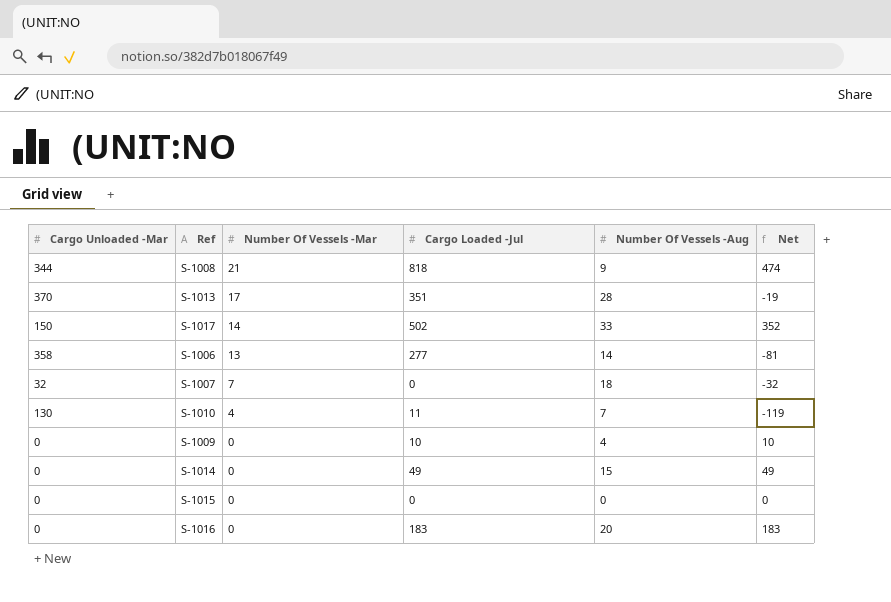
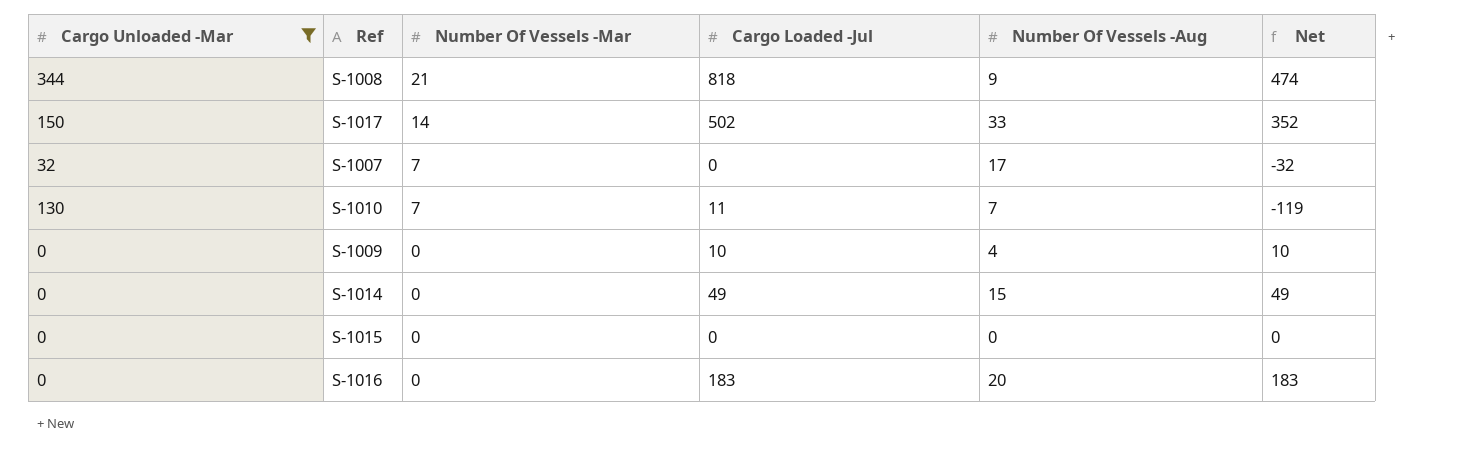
filter: none -> Cargo Unloaded -Mar <= 344
S-1007 | Number Of Vessels -Aug: 18 -> 17
S-1010 | Number Of Vessels -Mar: 4 -> 7

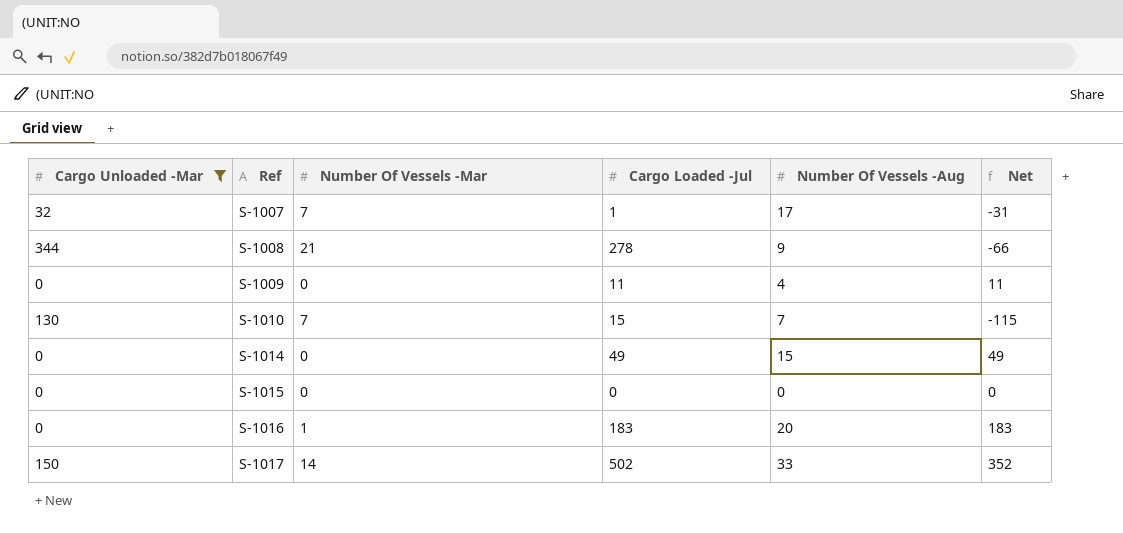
row order: Number Of Vessels -Mar descending -> Ref ascending
S-1007 | Cargo Loaded -Jul: 0 -> 1
S-1007 | Net: -32 -> -31
S-1008 | Cargo Loaded -Jul: 818 -> 278
S-1008 | Net: 474 -> -66
S-1009 | Cargo Loaded -Jul: 10 -> 11
S-1009 | Net: 10 -> 11
S-1010 | Cargo Loaded -Jul: 11 -> 15
S-1010 | Net: -119 -> -115
S-1016 | Number Of Vessels -Mar: 0 -> 1

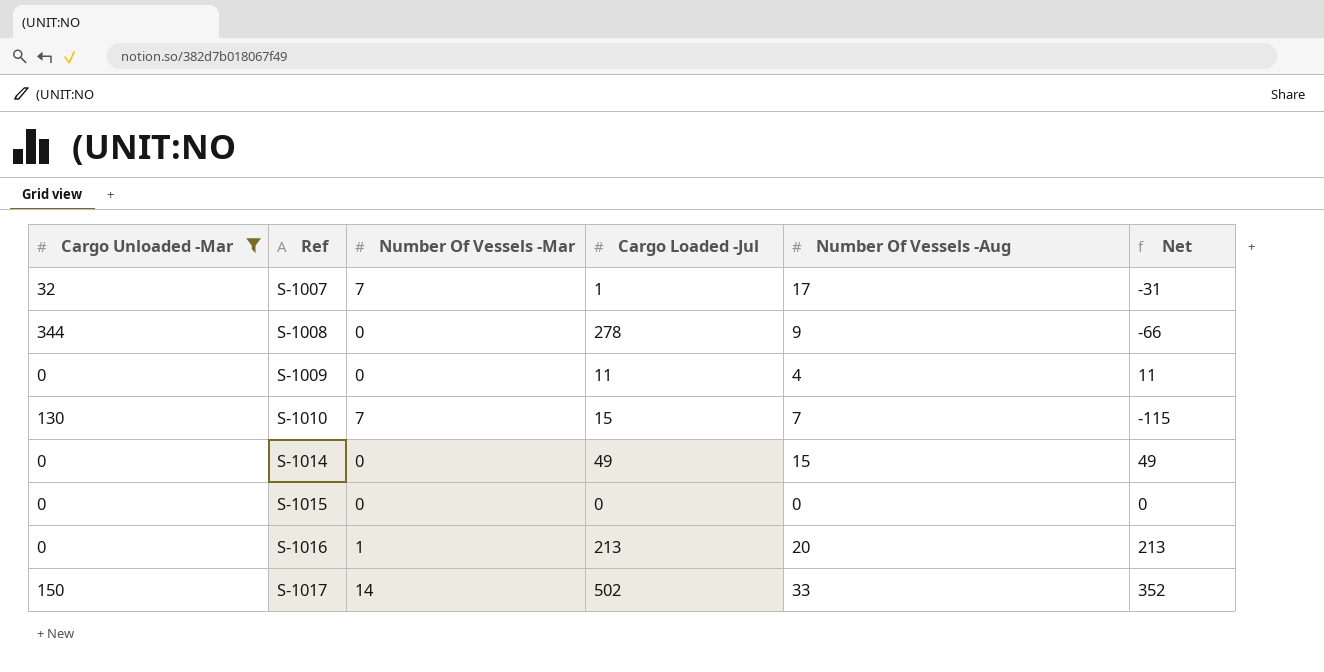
S-1008 | Number Of Vessels -Mar: 21 -> 0
S-1016 | Cargo Loaded -Jul: 183 -> 213
S-1016 | Net: 183 -> 213

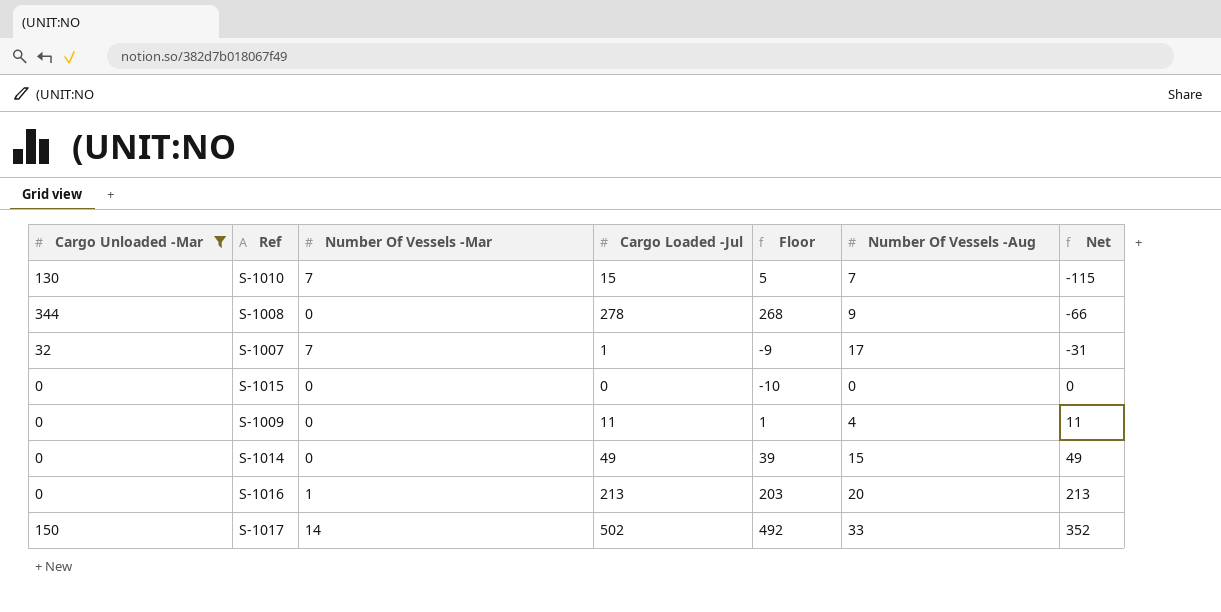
row order: Ref ascending -> Net ascending
column Floor | formula: none -> [Cargo Loaded -Jul] - 10

